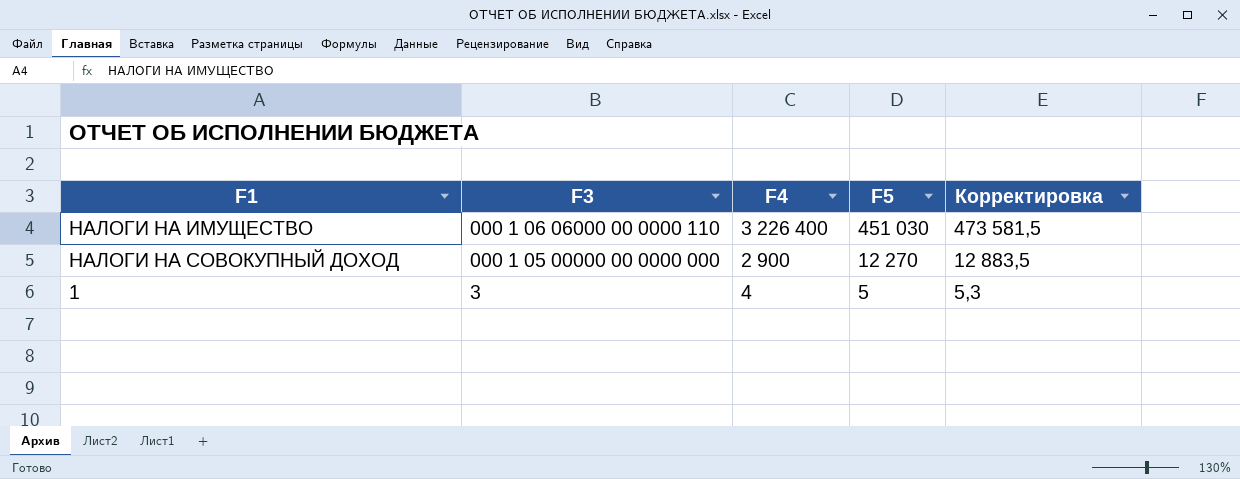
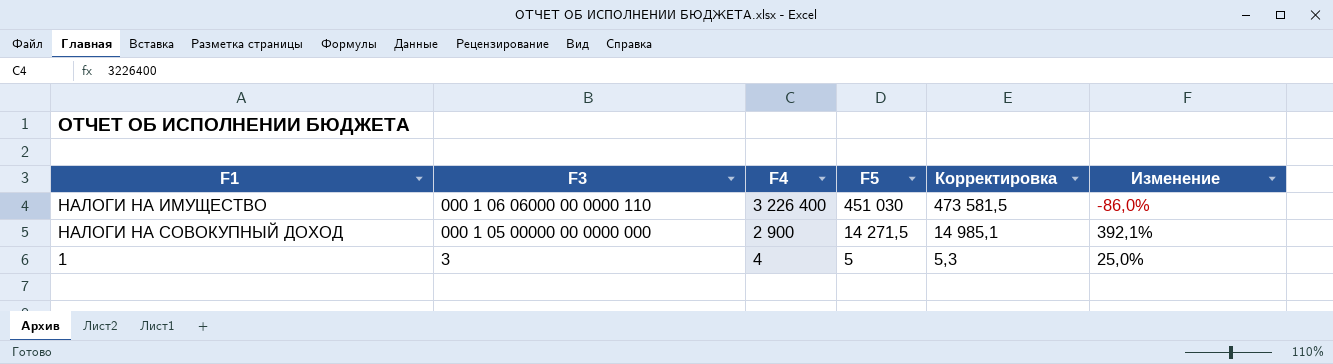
column Изменение | formula: none -> ([F5] - [F4]) / [F4]
НАЛОГИ НА СОВОКУПНЫЙ ДОХОД | F5: 12 270 -> 14 271,5
НАЛОГИ НА СОВОКУПНЫЙ ДОХОД | Корректировка: 12 883,5 -> 14 985,1

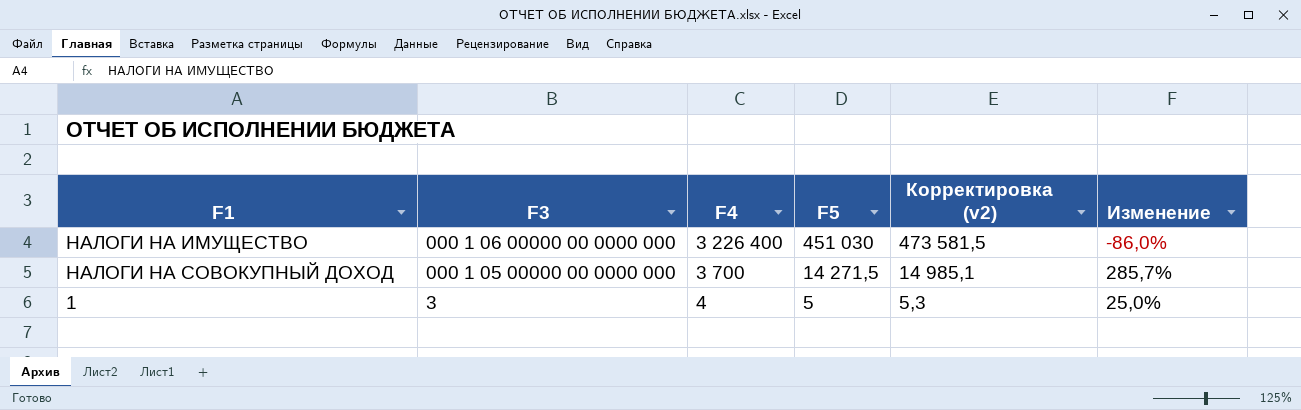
column name: Корректировка -> Корректировка (v2)
НАЛОГИ НА ИМУЩЕСТВО | F3: 000 1 06 06000 00 0000 110 -> 000 1 06 00000 00 0000 000
НАЛОГИ НА СОВОКУПНЫЙ ДОХОД | F4: 2 900 -> 3 700
НАЛОГИ НА СОВОКУПНЫЙ ДОХОД | Изменение: 392,1% -> 285,7%

